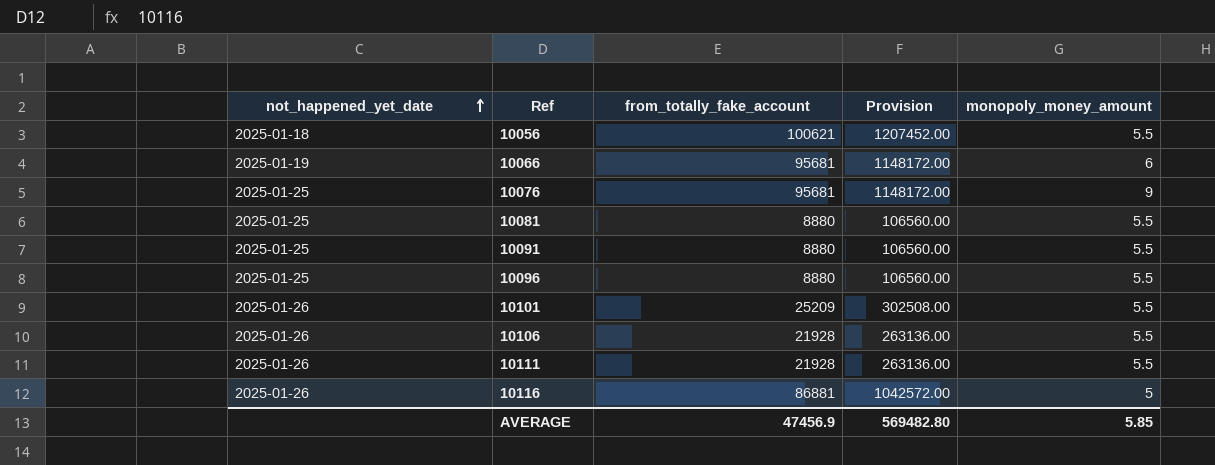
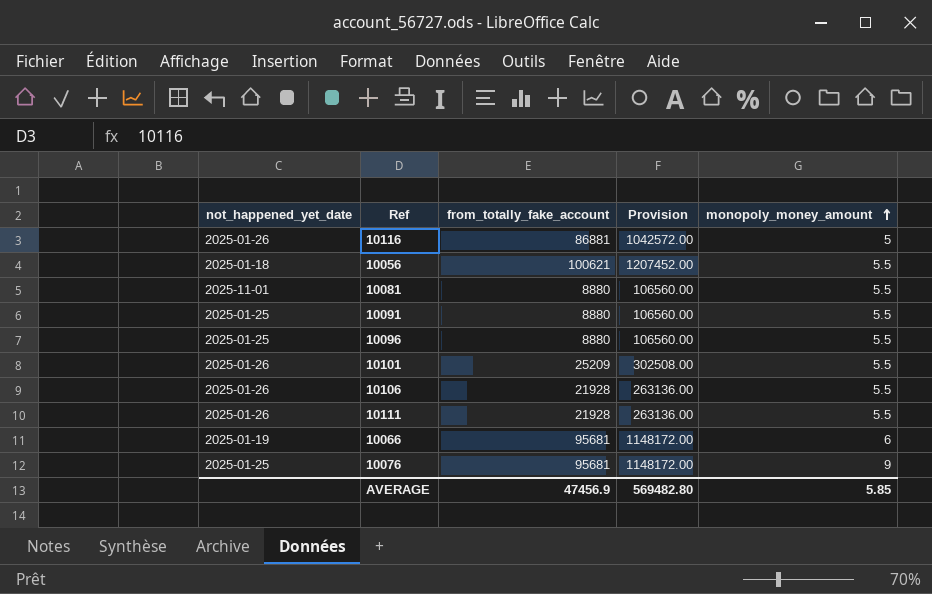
row order: not_happened_yet_date ascending -> monopoly_money_amount ascending
10081 | not_happened_yet_date: 2025-01-25 -> 2025-11-01

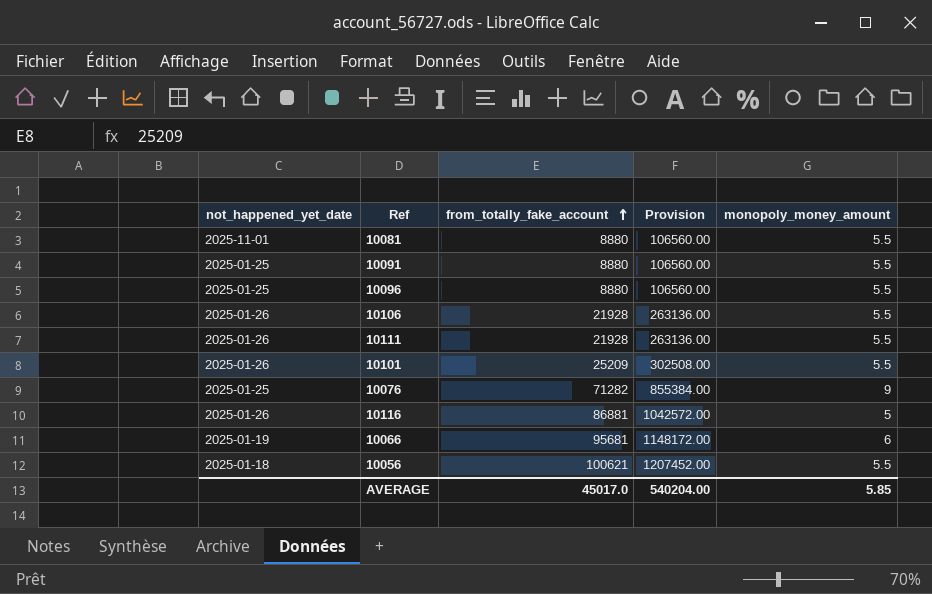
row order: monopoly_money_amount ascending -> from_totally_fake_account ascending
10076 | from_totally_fake_account: 95681 -> 71282
10076 | Provision: 1148172.00 -> 855384.00
AVERAGE | from_totally_fake_account: 47456.9 -> 45017.0
AVERAGE | Provision: 569482.80 -> 540204.00

